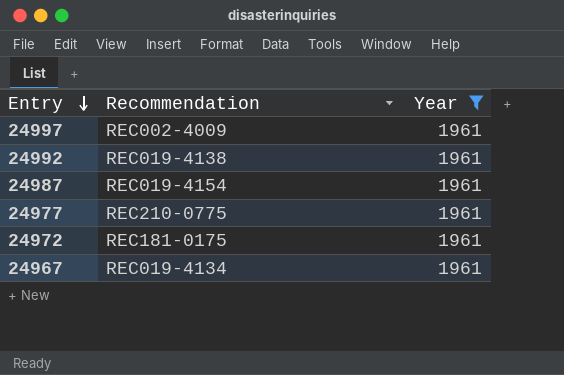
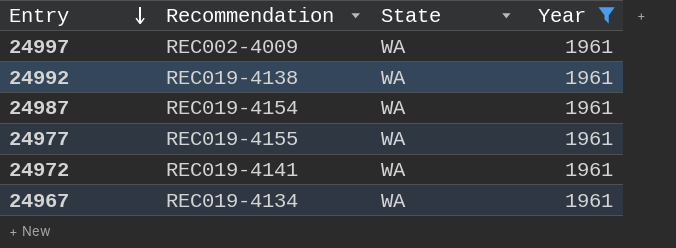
column State | position: none -> 3
24977 | Recommendation: REC210-0775 -> REC019-4155
24972 | Recommendation: REC181-0175 -> REC019-4141

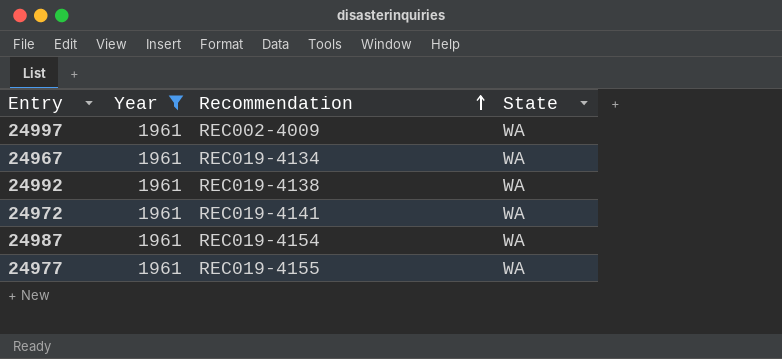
row order: Entry descending -> Recommendation ascending
column Year | position: 4 -> 2

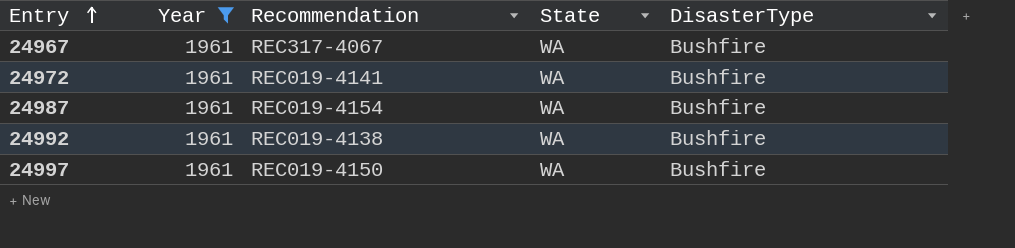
row order: Recommendation ascending -> Entry ascending
column DisasterType | position: none -> 5
row 24977: 1961 | REC019-4155 | WA -> none
24967 | Recommendation: REC019-4134 -> REC317-4067
24997 | Recommendation: REC002-4009 -> REC019-4150

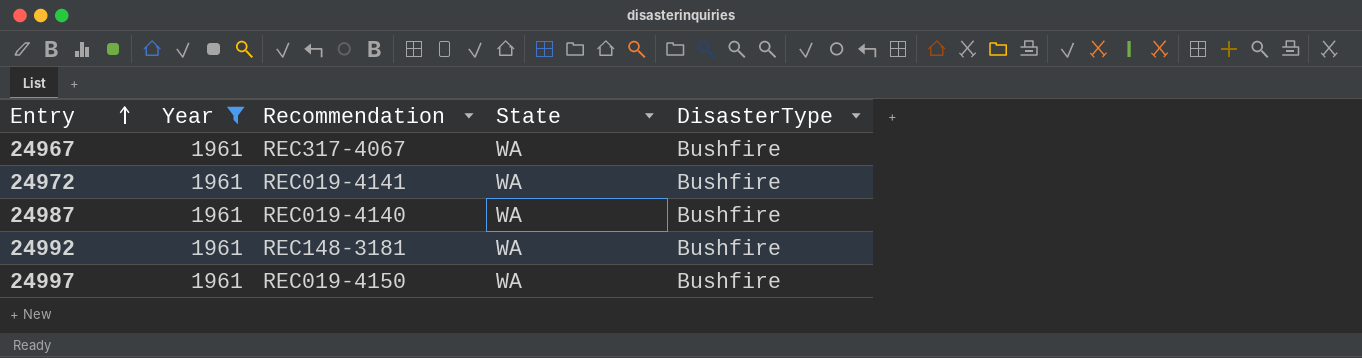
24987 | Recommendation: REC019-4154 -> REC019-4140
24992 | Recommendation: REC019-4138 -> REC148-3181

